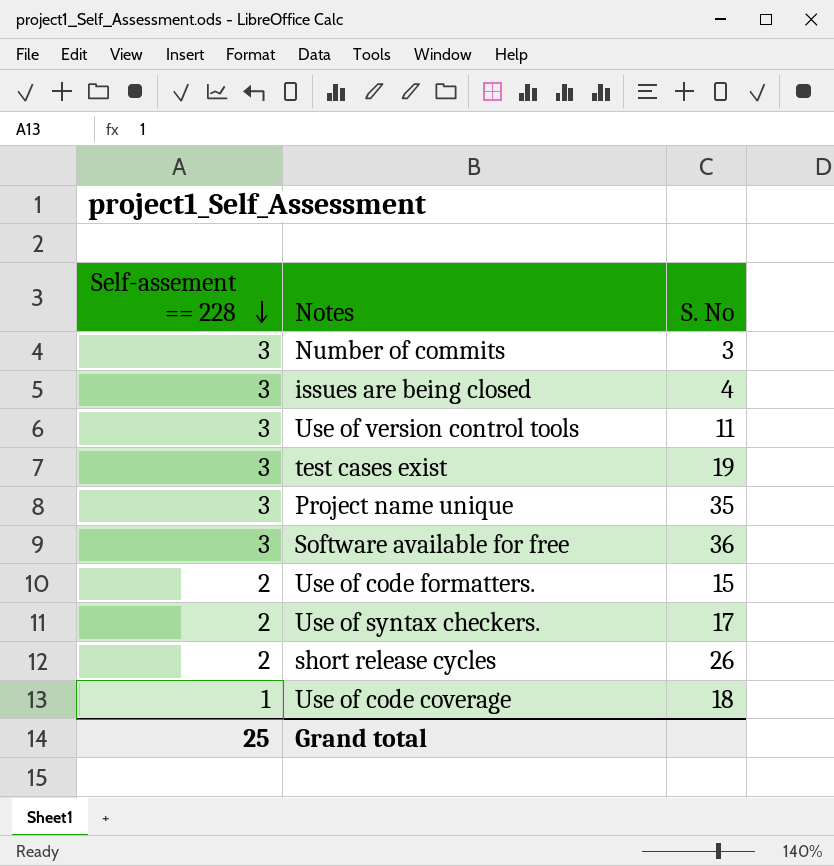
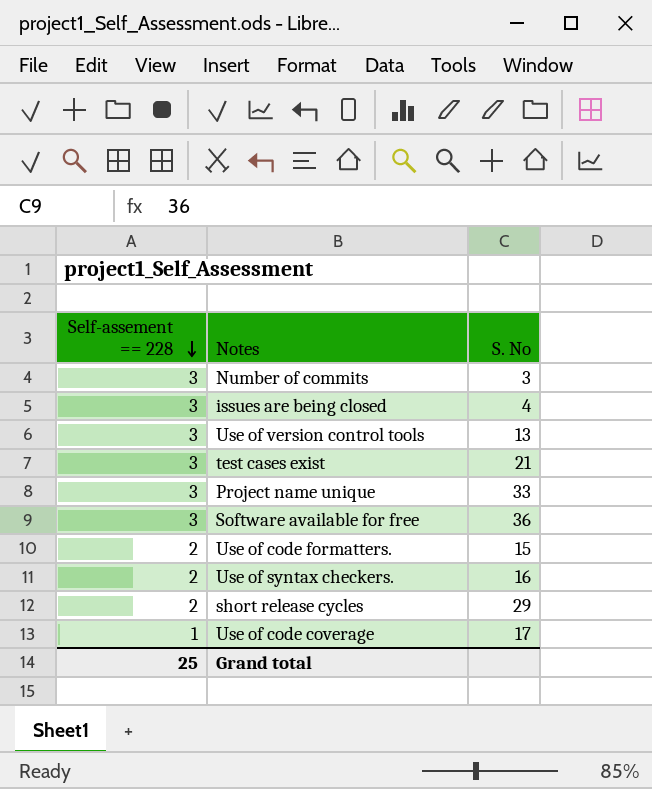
Use of version control tools | S. No: 11 -> 13
test cases exist | S. No: 19 -> 21
Project name unique | S. No: 35 -> 33
Use of syntax checkers. | S. No: 17 -> 16
short release cycles | S. No: 26 -> 29
Use of code coverage | S. No: 18 -> 17

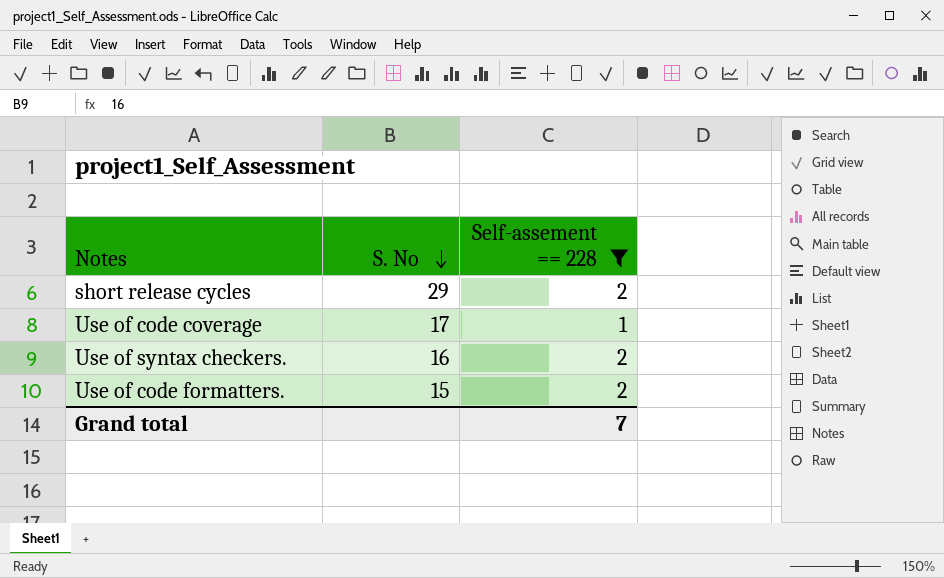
filter: none -> Self-assement == 228 != 3
row order: Self-assement == 228 descending -> S. No descending
column Self-assement == 228 | position: 1 -> 3
Grand total | Self-assement == 228: 25 -> 7

